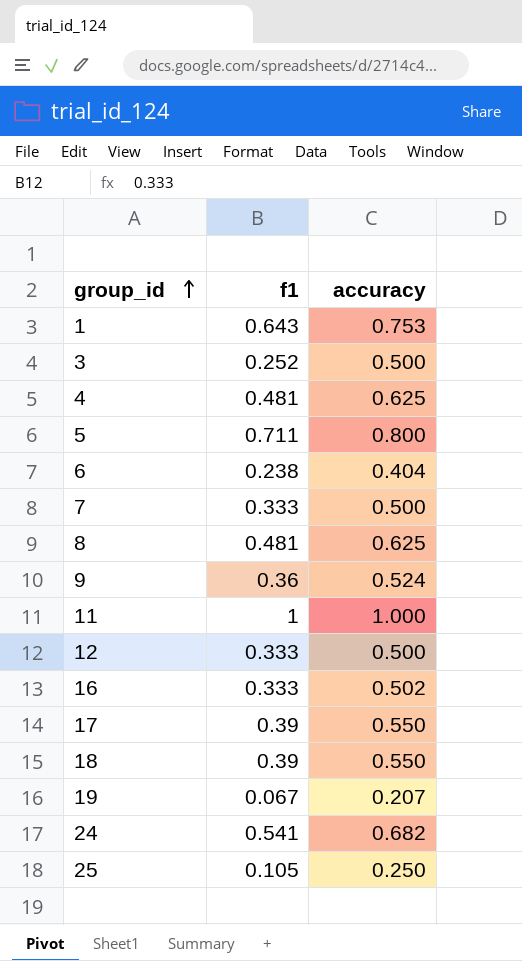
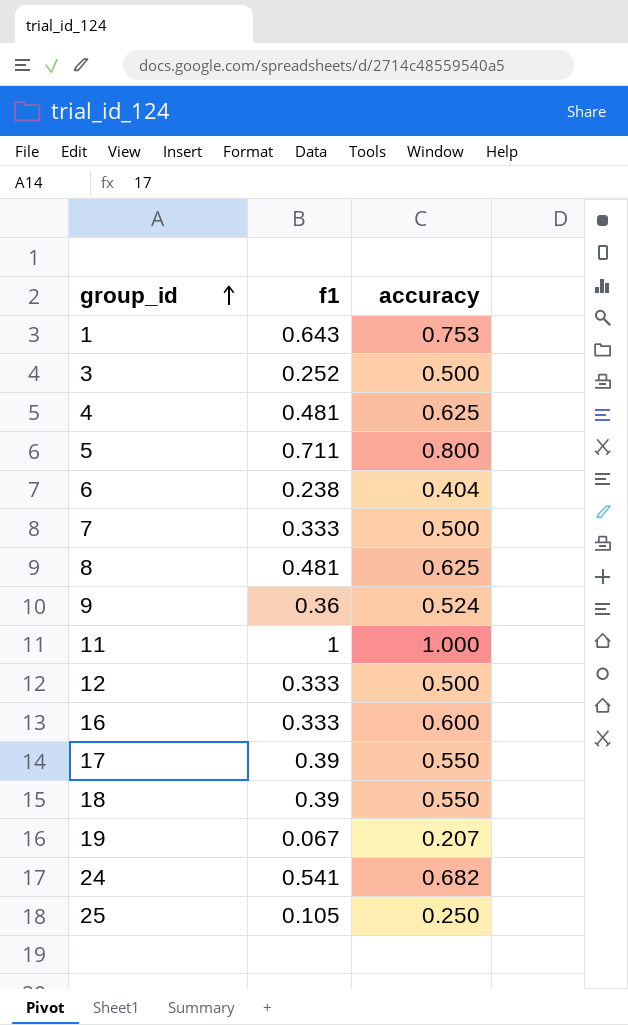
16 | accuracy: 0.502 -> 0.600

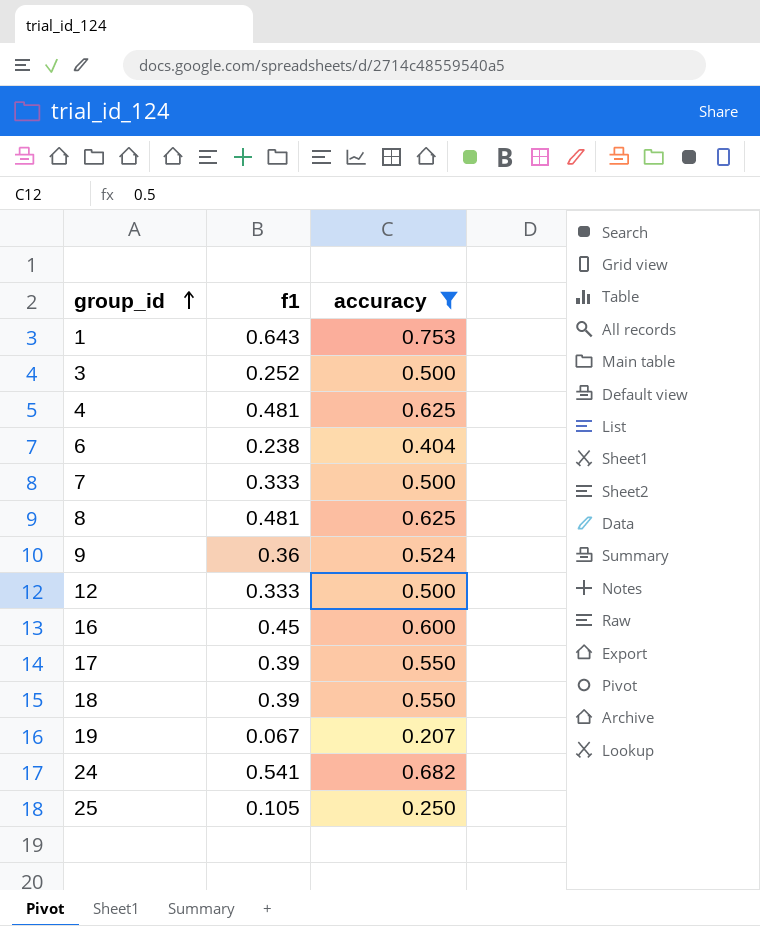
filter: none -> accuracy <= 0.753
16 | f1: 0.333 -> 0.45

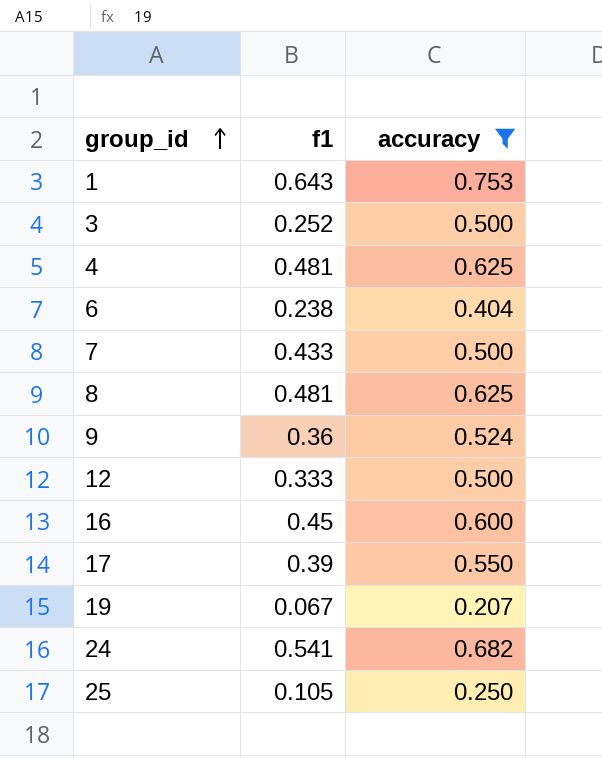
row 18: 0.39 | 0.550 -> none
7 | f1: 0.333 -> 0.433

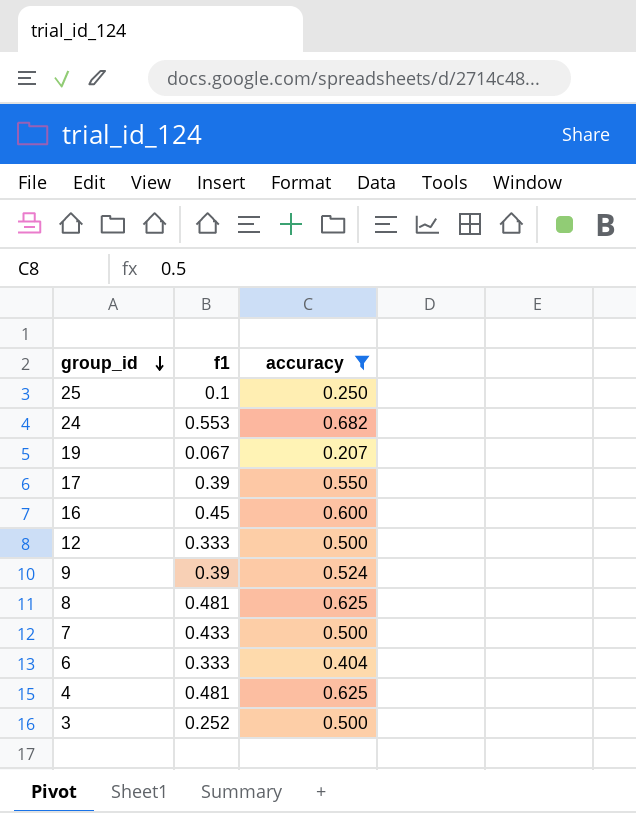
row order: group_id ascending -> group_id descending
row 1: 0.643 | 0.753 -> none
25 | f1: 0.105 -> 0.1
24 | f1: 0.541 -> 0.553
9 | f1: 0.36 -> 0.39
6 | f1: 0.238 -> 0.333

